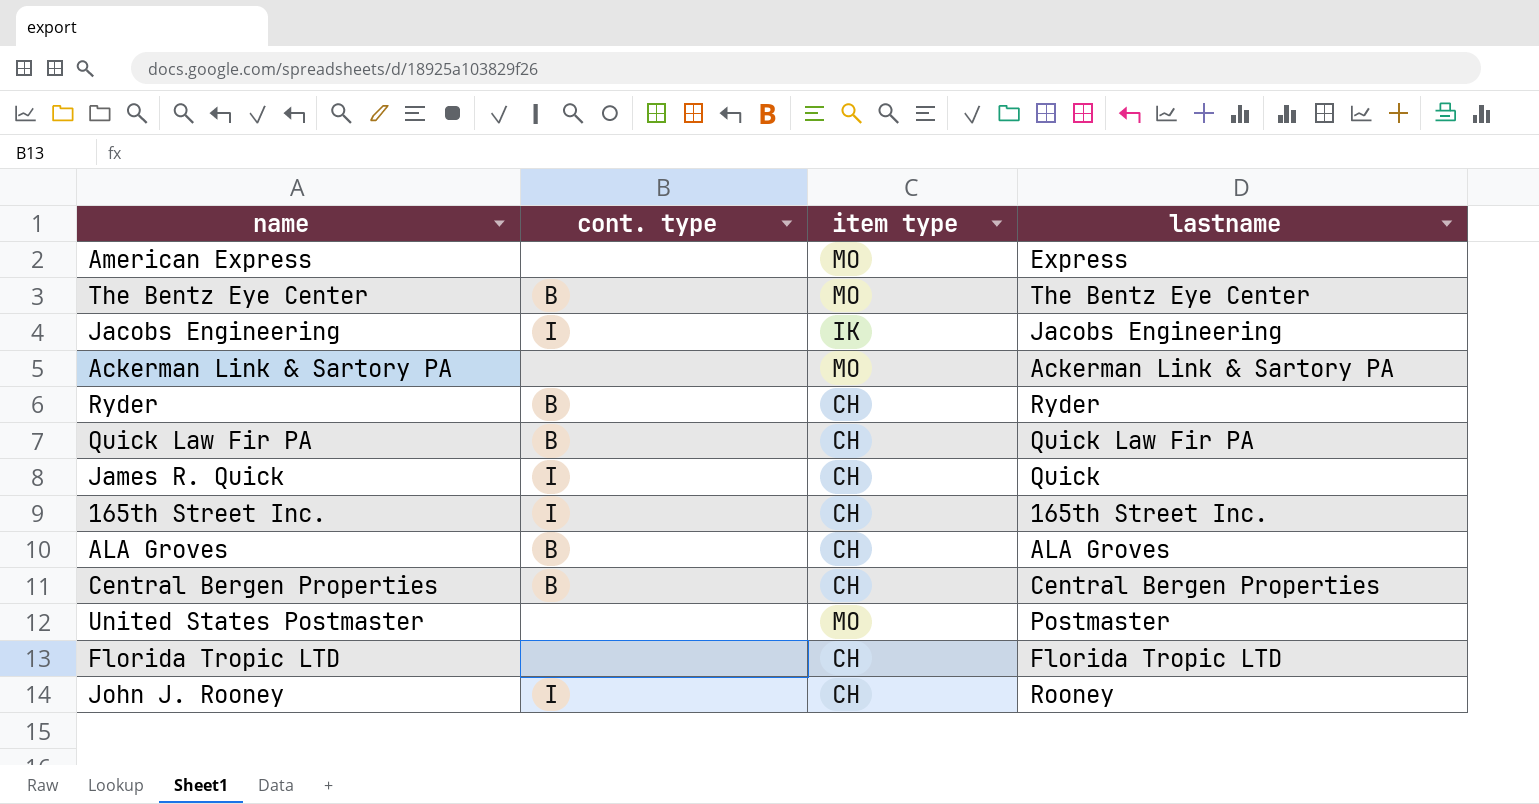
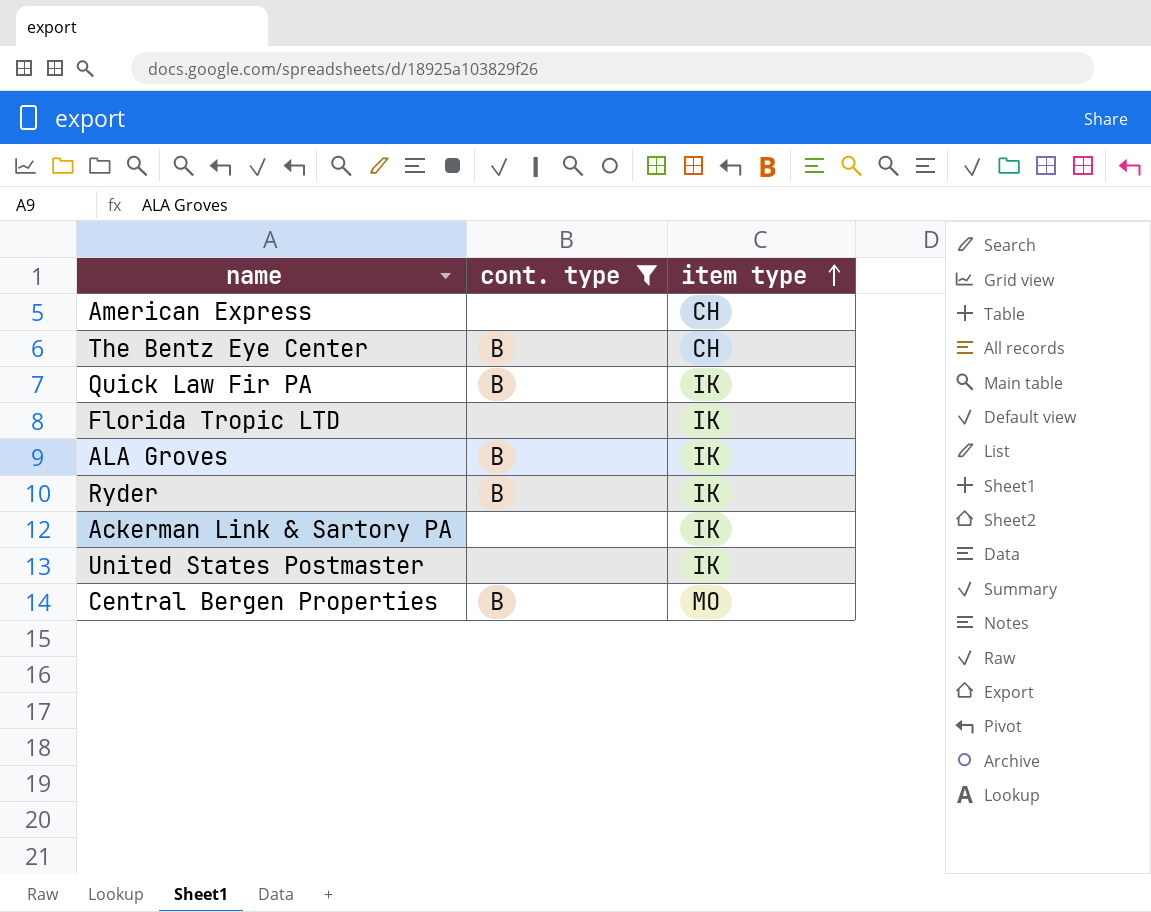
filter: none -> cont. type != I
row order: none -> item type ascending
column lastname | position: 4 -> none
American Express | item type: MO -> CH
The Bentz Eye Center | item type: MO -> CH
Quick Law Fir PA | item type: CH -> IK
Florida Tropic LTD | item type: CH -> IK
ALA Groves | item type: CH -> IK
Ryder | item type: CH -> IK
Ackerman Link & Sartory PA | item type: MO -> IK
United States Postmaster | item type: MO -> IK
Central Bergen Properties | item type: CH -> MO

